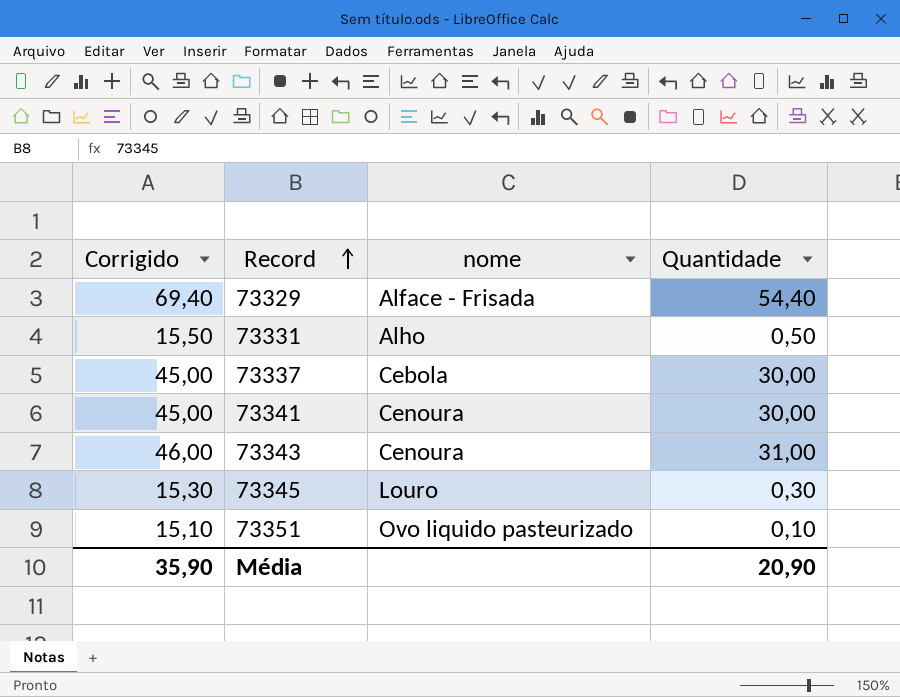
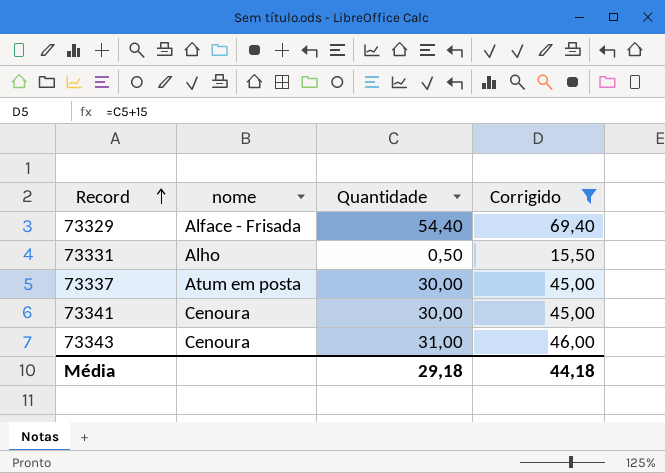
filter: none -> Corrigido >= 15,50
column Corrigido | position: 1 -> 4
73337 | nome: Cebola -> Atum em posta
Média | Quantidade: 20,90 -> 29,18
Média | Corrigido: 35,90 -> 44,18

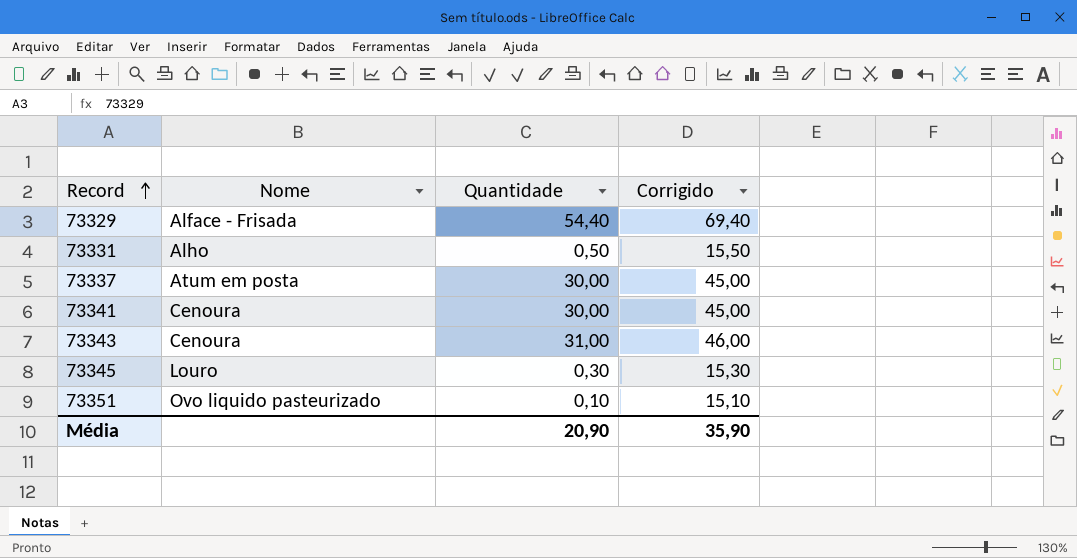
filter: Corrigido >= 15,50 -> none
column name: nome -> Nome
Média | Quantidade: 29,18 -> 20,90
Média | Corrigido: 44,18 -> 35,90

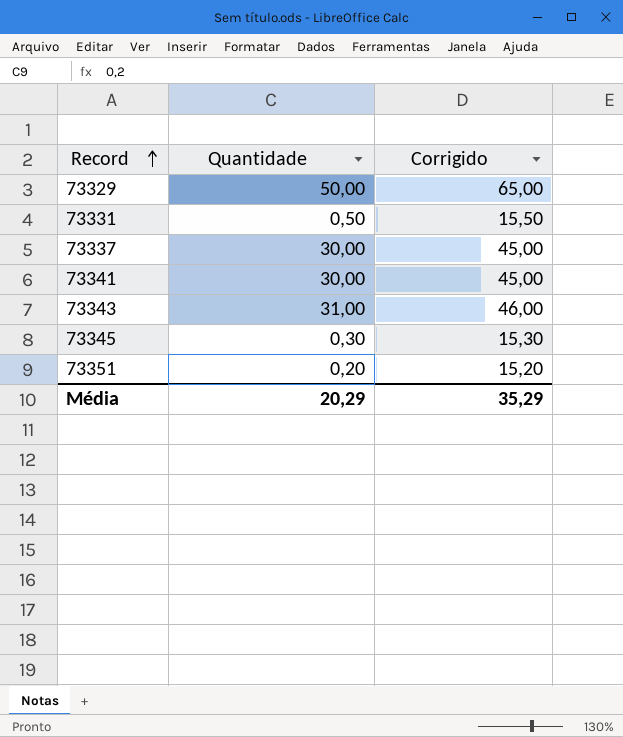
column Nome | position: 2 -> none
73329 | Quantidade: 54,40 -> 50,00
73329 | Corrigido: 69,40 -> 65,00
73351 | Quantidade: 0,10 -> 0,20
73351 | Corrigido: 15,10 -> 15,20
Média | Quantidade: 20,90 -> 20,29
Média | Corrigido: 35,90 -> 35,29

